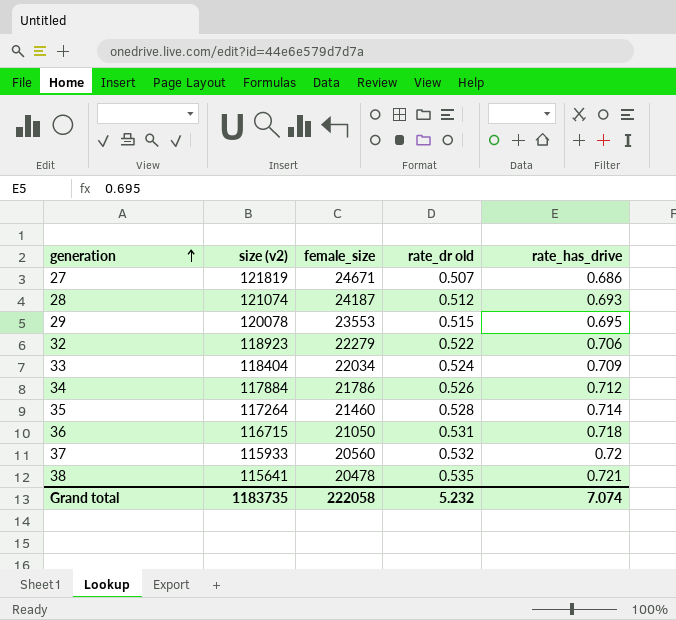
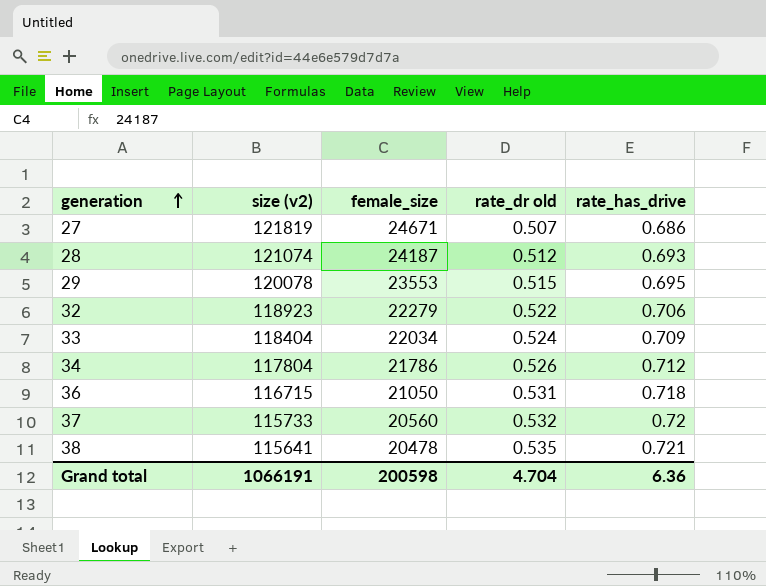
row 35: 117264 | 21460 | 0.528 | 0.714 -> none
34 | size (v2): 117884 -> 117804
37 | size (v2): 115933 -> 115733
Grand total | size (v2): 1183735 -> 1066191
Grand total | female_size: 222058 -> 200598
Grand total | rate_dr old: 5.232 -> 4.704
Grand total | rate_has_drive: 7.074 -> 6.36

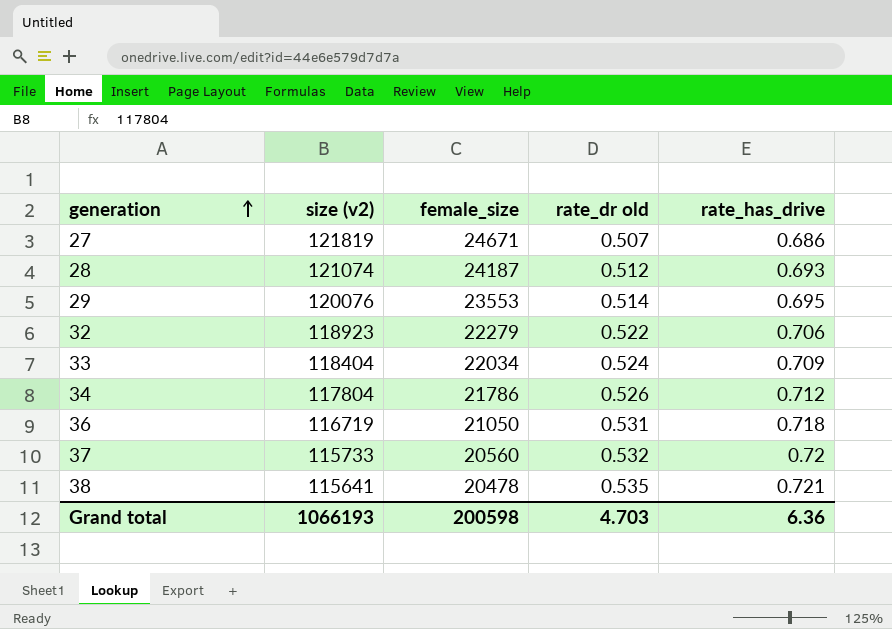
29 | size (v2): 120078 -> 120076
29 | rate_dr old: 0.515 -> 0.514
36 | size (v2): 116715 -> 116719
Grand total | size (v2): 1066191 -> 1066193
Grand total | rate_dr old: 4.704 -> 4.703

